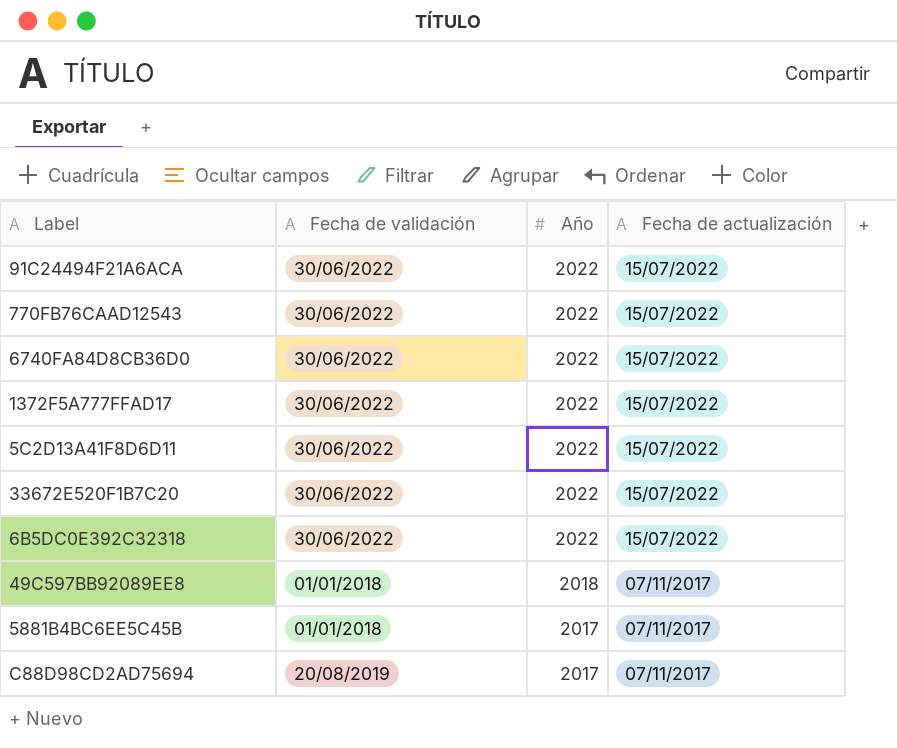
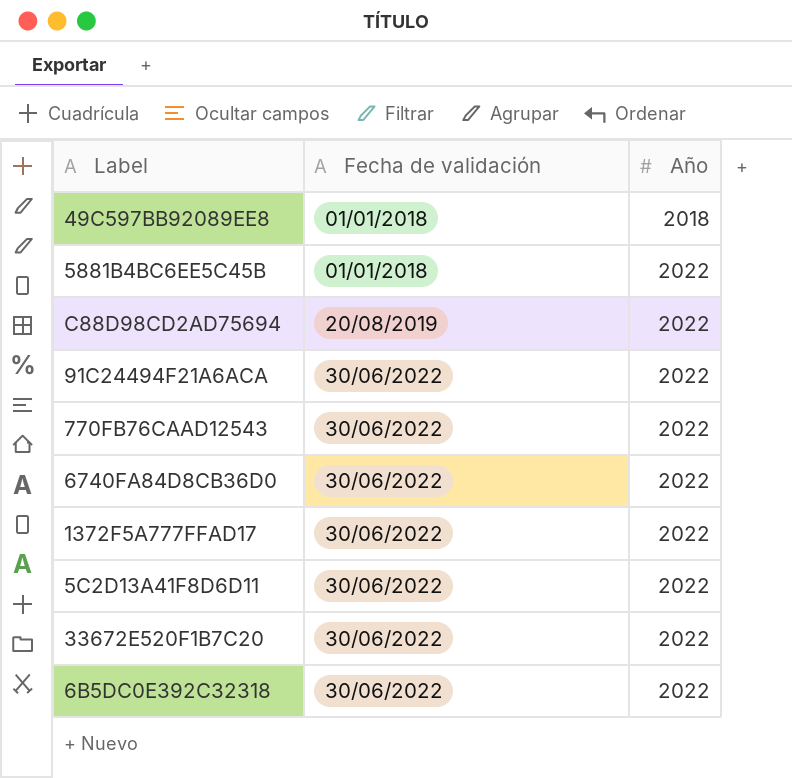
row order: Año descending -> Fecha de validación ascending
column Fecha de actualización | position: 4 -> none
5881B4BC6EE5C45B | Año: 2017 -> 2022
C88D98CD2AD75694 | Año: 2017 -> 2022

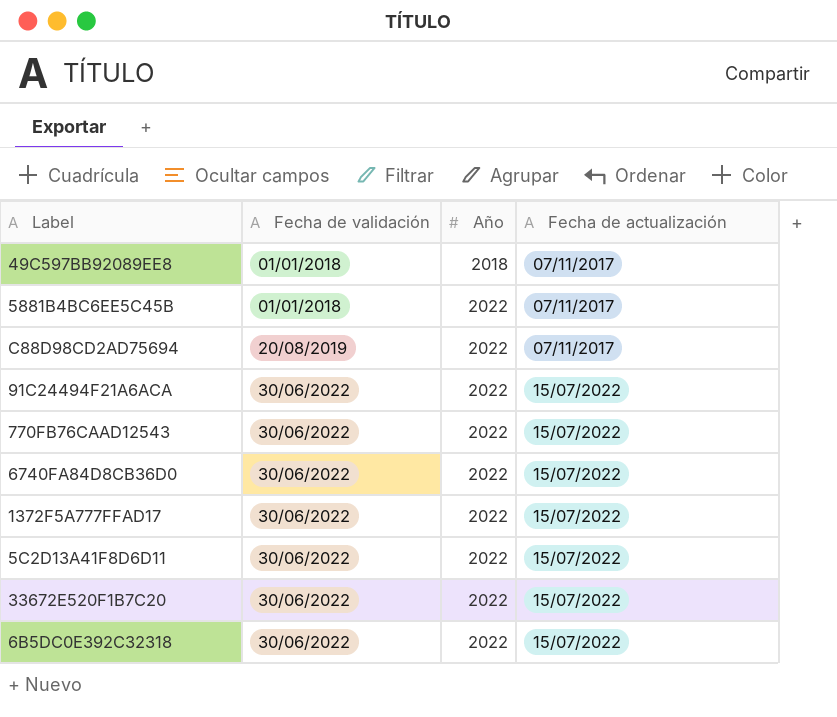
column Fecha de actualización | position: none -> 4

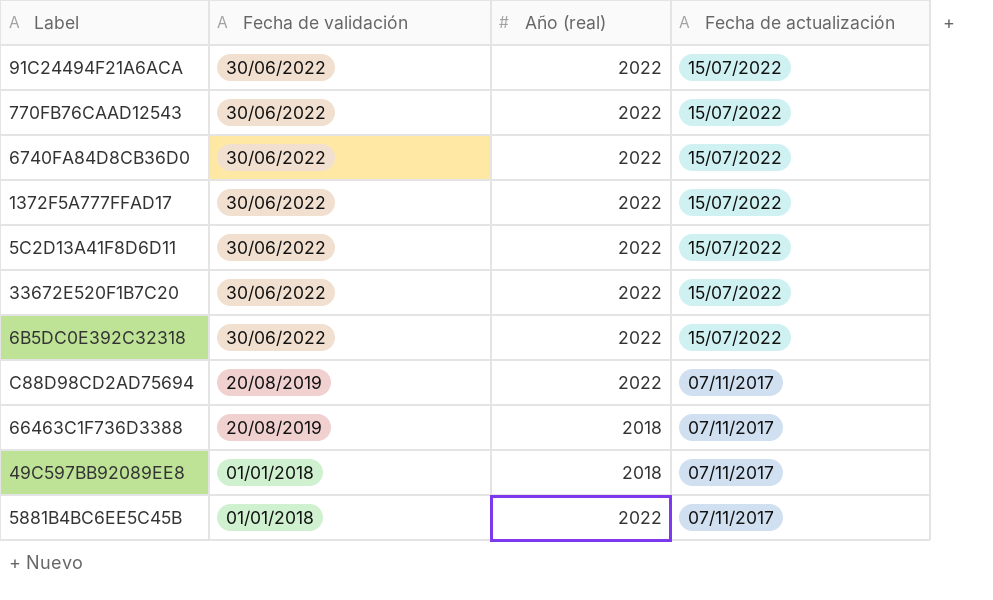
row order: Fecha de validación ascending -> Fecha de validación descending
column name: Año -> Año (real)
row 66463C1F736D3388: none -> 20/08/2019 | 2018 | 07/11/2017

